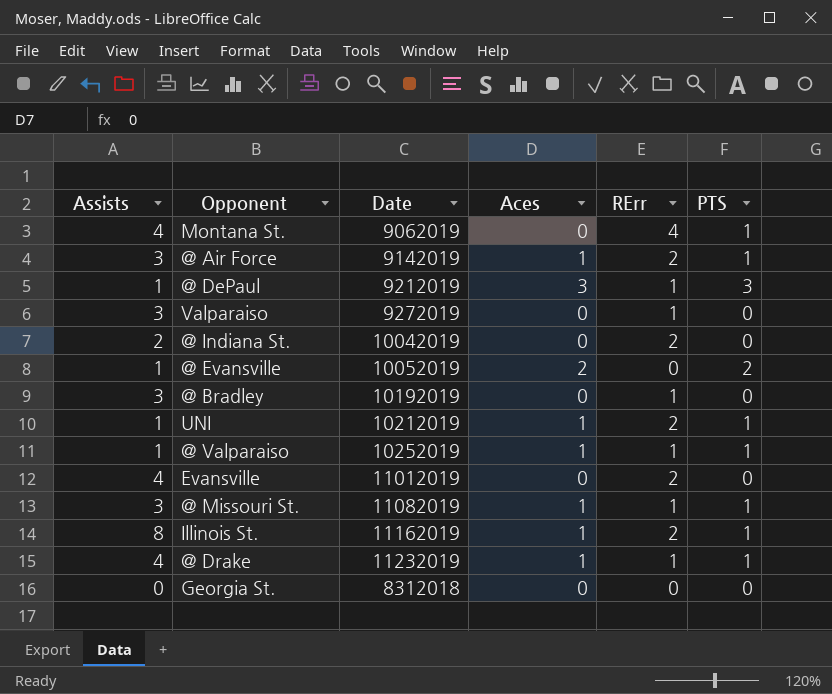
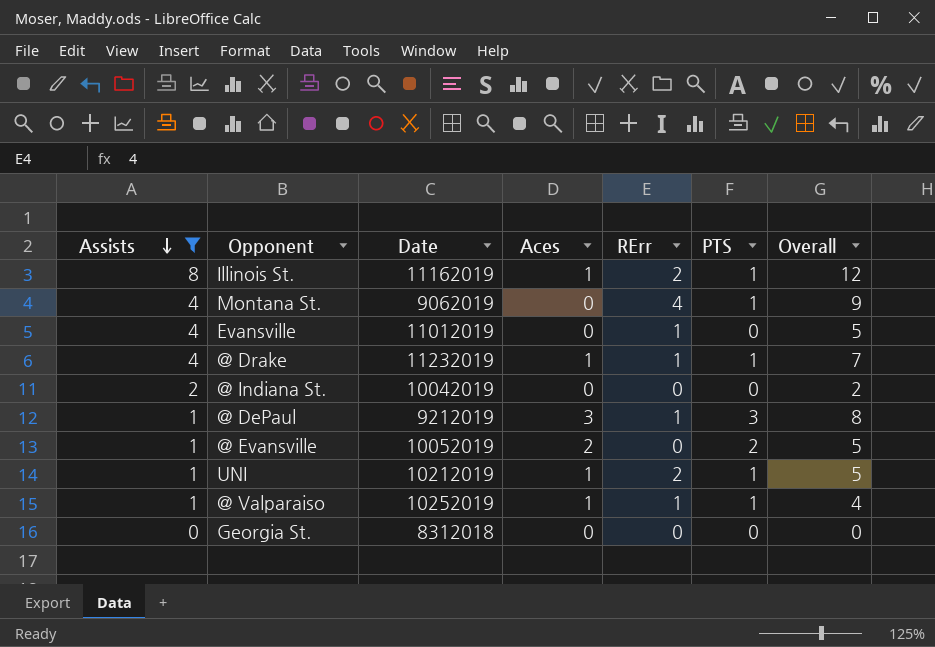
filter: none -> Assists != 3
row order: none -> Assists descending
column Overall | formula: none -> [Assists] + [Aces] + [RErr] + [PTS]
Evansville | RErr: 2 -> 1
@ Indiana St. | RErr: 2 -> 0

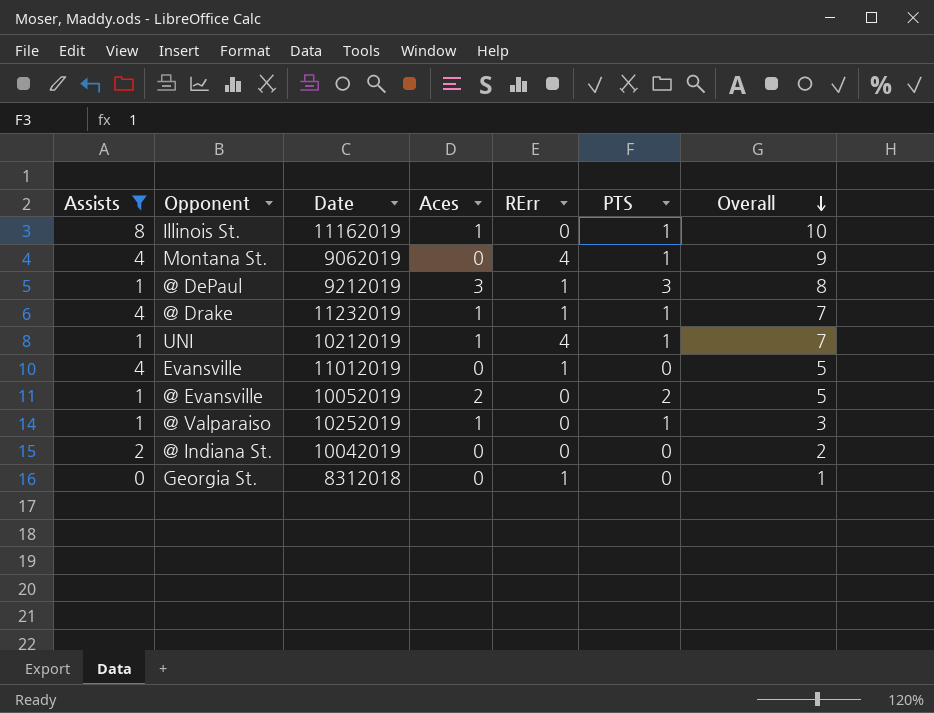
row order: Assists descending -> Overall descending
Illinois St. | RErr: 2 -> 0
Illinois St. | Overall: 12 -> 10
UNI | RErr: 2 -> 4
UNI | Overall: 5 -> 7
@ Valparaiso | RErr: 1 -> 0
@ Valparaiso | Overall: 4 -> 3
Georgia St. | RErr: 0 -> 1
Georgia St. | Overall: 0 -> 1

